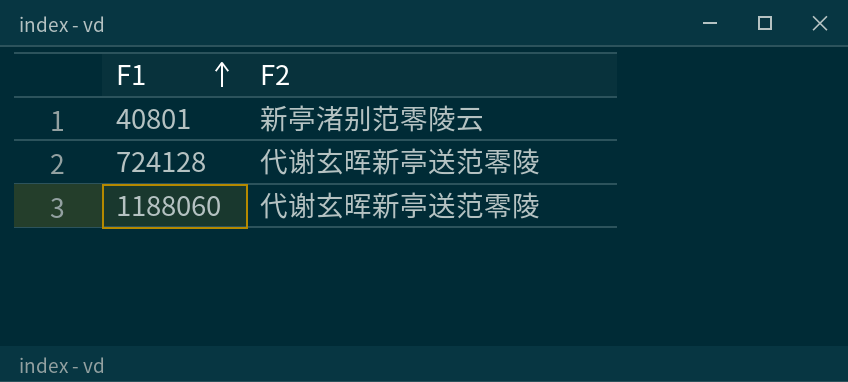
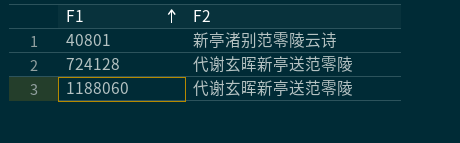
40801 | F2: 新亭渚别范零陵云 -> 新亭渚别范零陵云诗

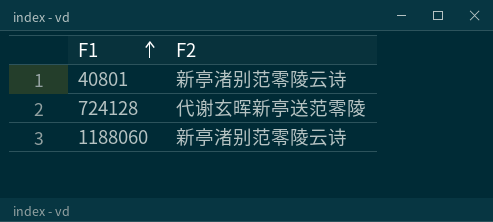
1188060 | F2: 代谢玄晖新亭送范零陵 -> 新亭渚别范零陵云诗

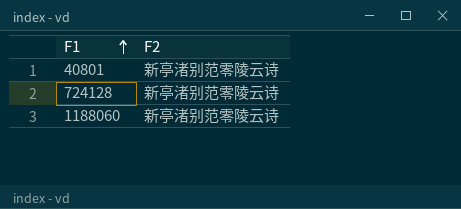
724128 | F2: 代谢玄晖新亭送范零陵 -> 新亭渚别范零陵云诗

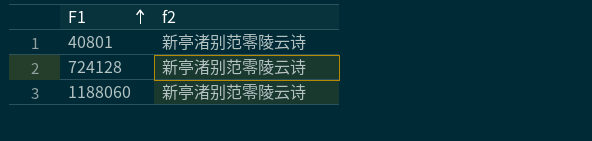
column name: F2 -> f2

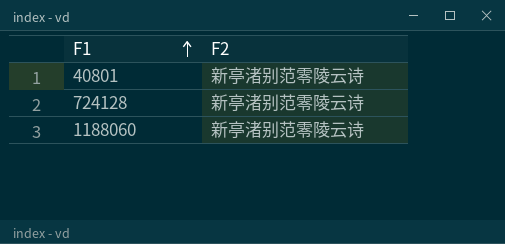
column name: f2 -> F2

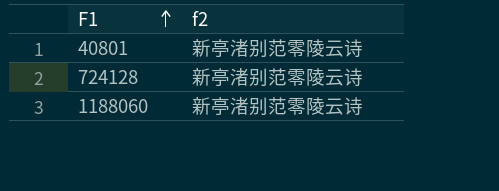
column name: F2 -> f2

